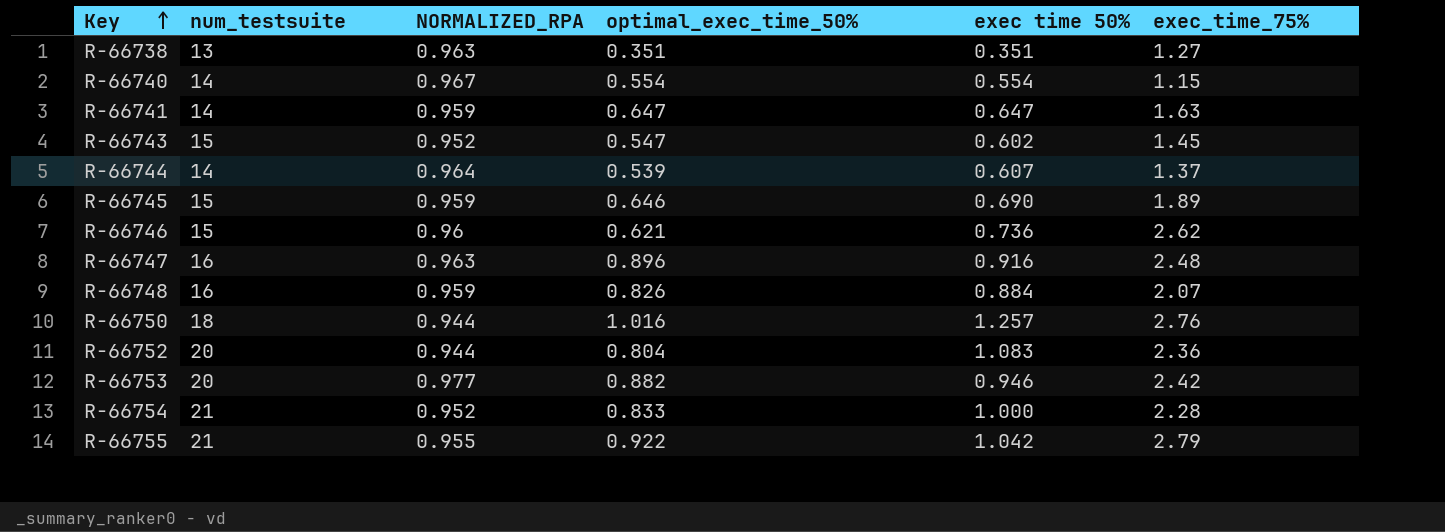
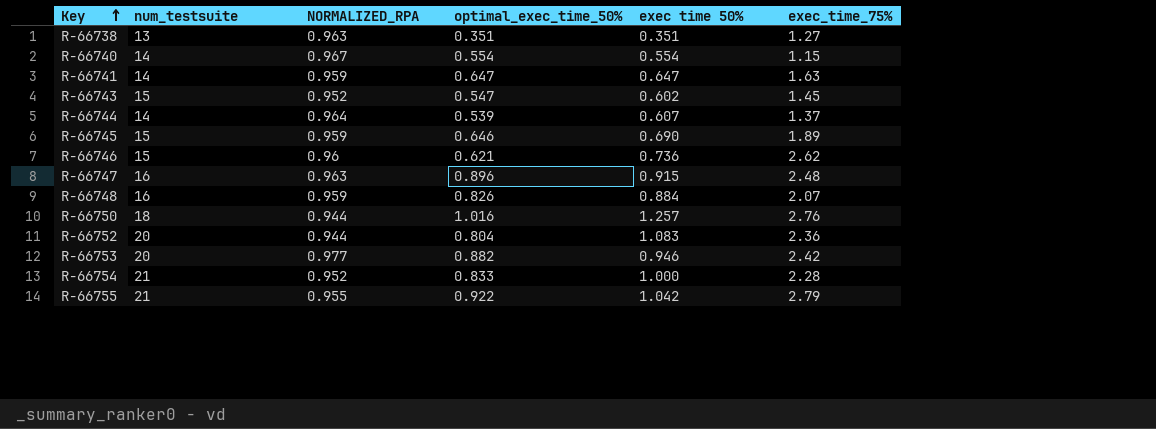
R-66747 | exec time 50%: 0.916 -> 0.915

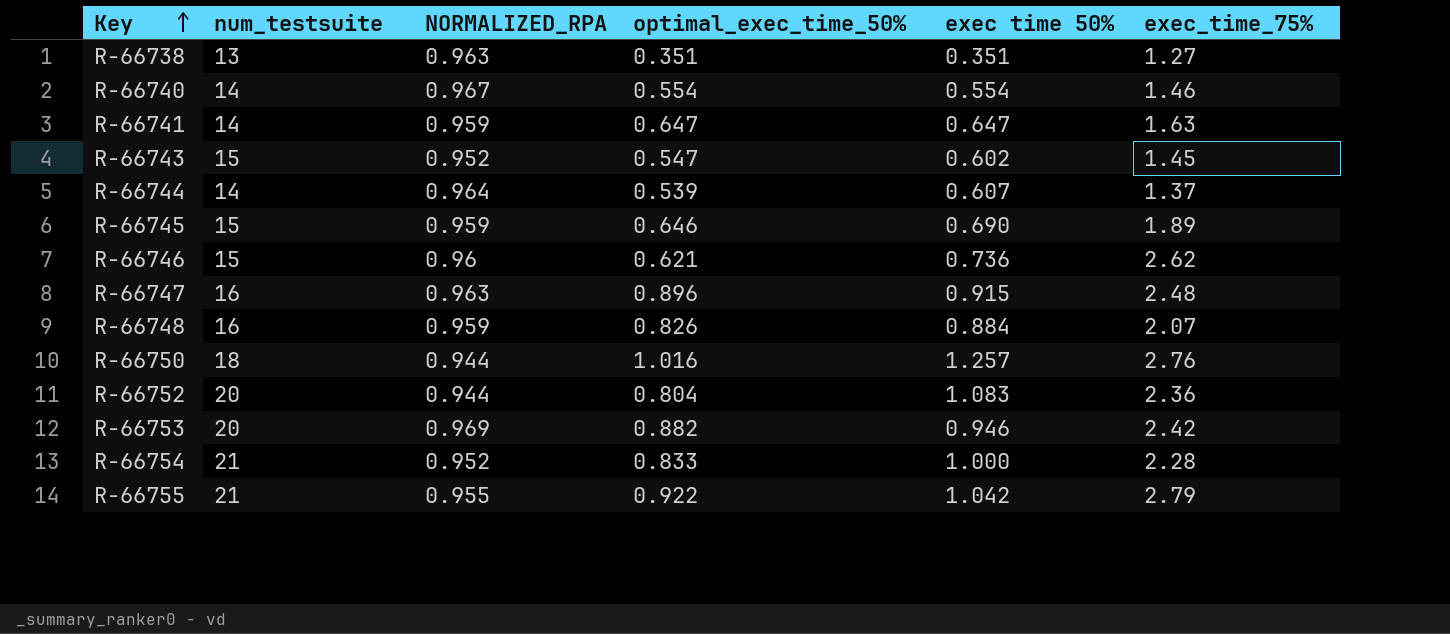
R-66740 | exec_time_75%: 1.15 -> 1.46
R-66753 | NORMALIZED_RPA: 0.977 -> 0.969

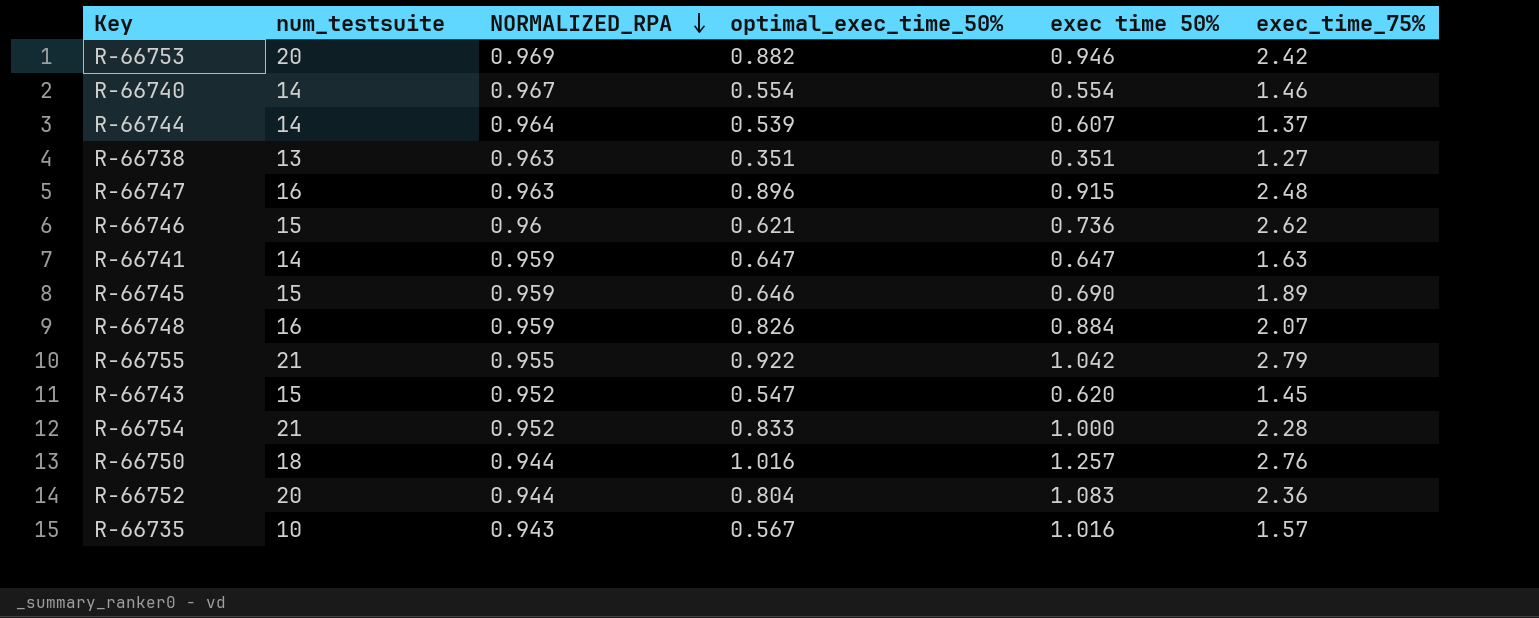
row order: Key ascending -> NORMALIZED_RPA descending
R-66743 | exec time 50%: 0.602 -> 0.620
row R-66735: none -> 10 | 0.943 | 0.567 | 1.016 | 1.57

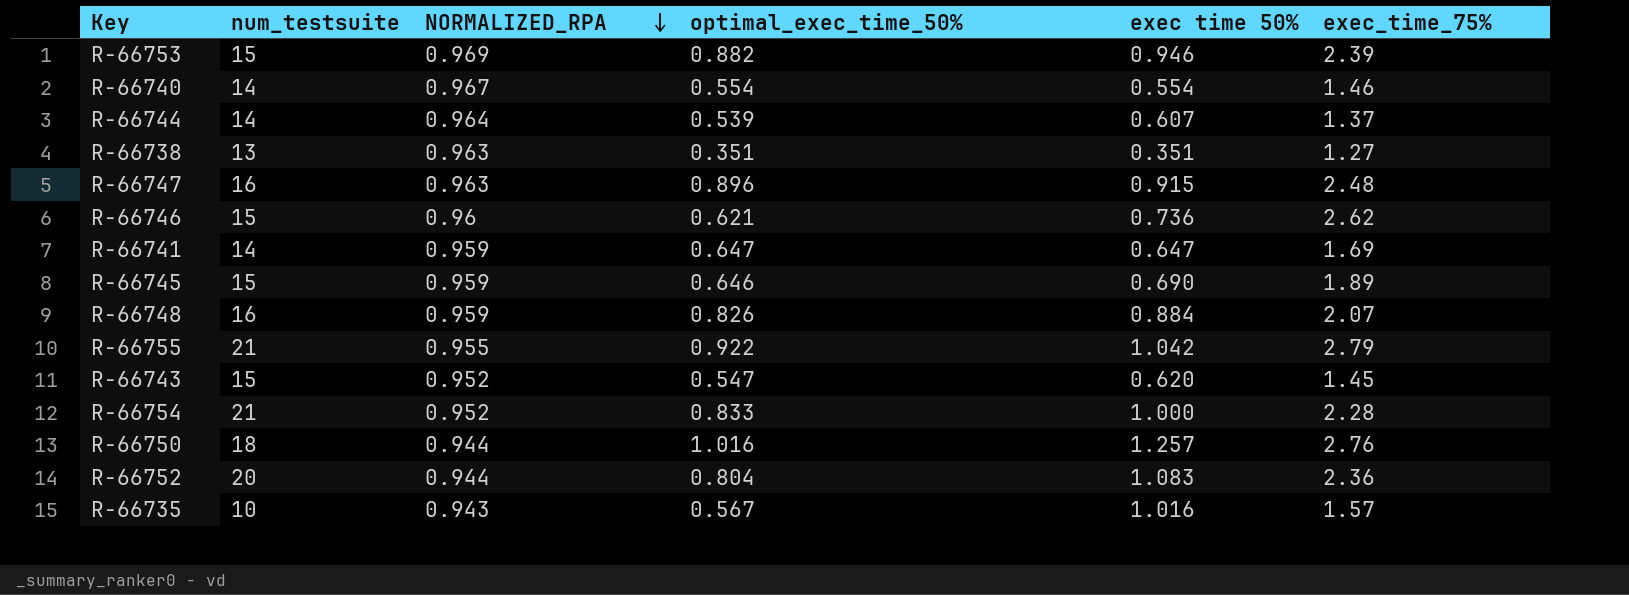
R-66753 | num_testsuite: 20 -> 15
R-66753 | exec_time_75%: 2.42 -> 2.39
R-66741 | exec_time_75%: 1.63 -> 1.69

